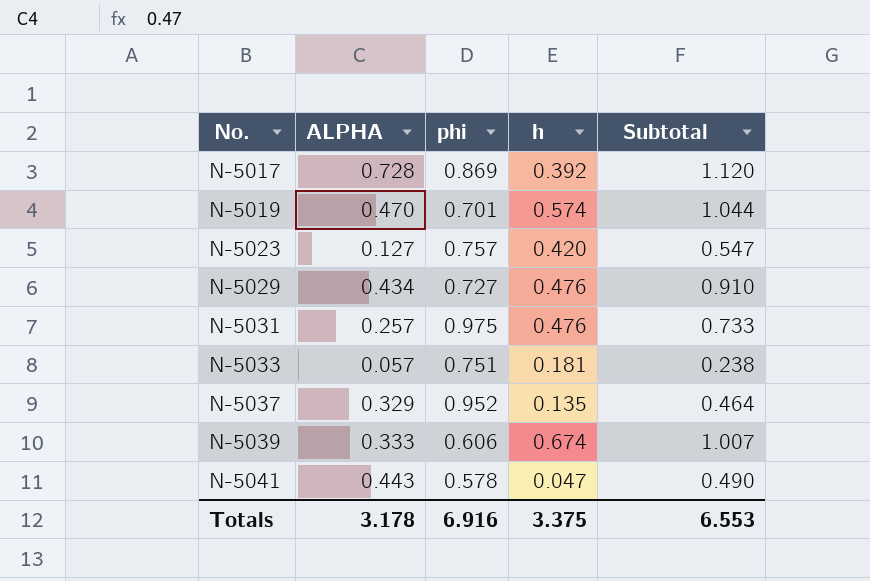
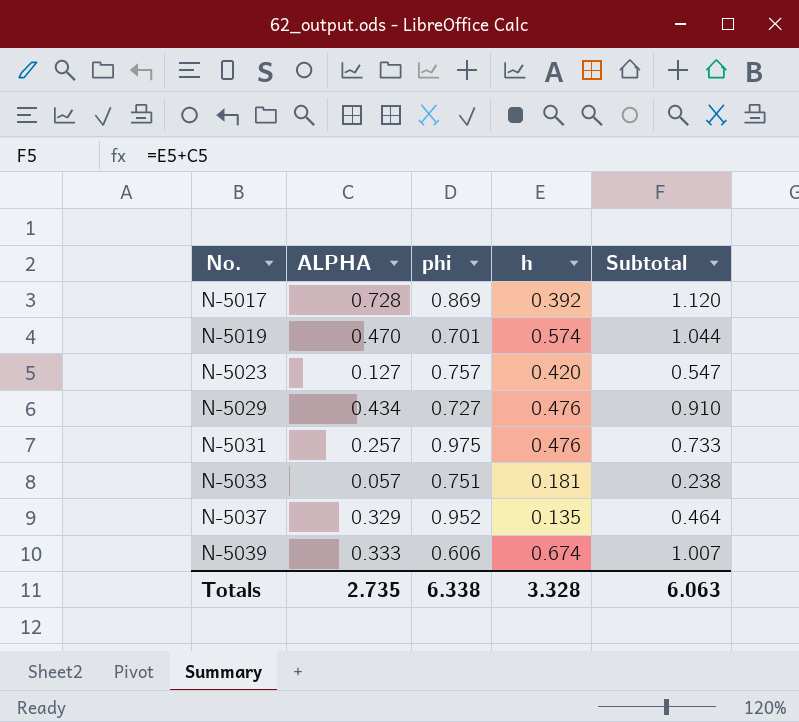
row N-5041: 0.443 | 0.578 | 0.047 | 0.490 -> none
Totals | ALPHA: 3.178 -> 2.735
Totals | phi: 6.916 -> 6.338
Totals | h: 3.375 -> 3.328
Totals | Subtotal: 6.553 -> 6.063

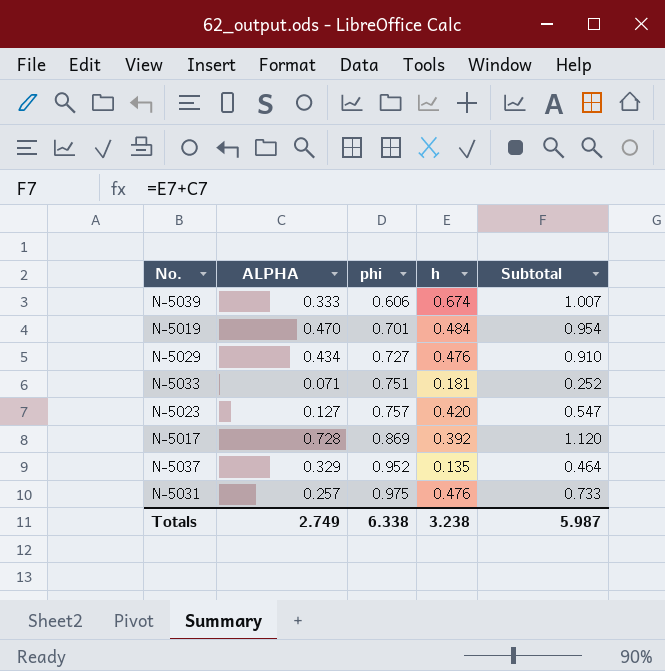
row order: No. ascending -> phi ascending
N-5019 | h: 0.574 -> 0.484
N-5019 | Subtotal: 1.044 -> 0.954
N-5033 | ALPHA: 0.057 -> 0.071
N-5033 | Subtotal: 0.238 -> 0.252
Totals | ALPHA: 2.735 -> 2.749
Totals | h: 3.328 -> 3.238
Totals | Subtotal: 6.063 -> 5.987

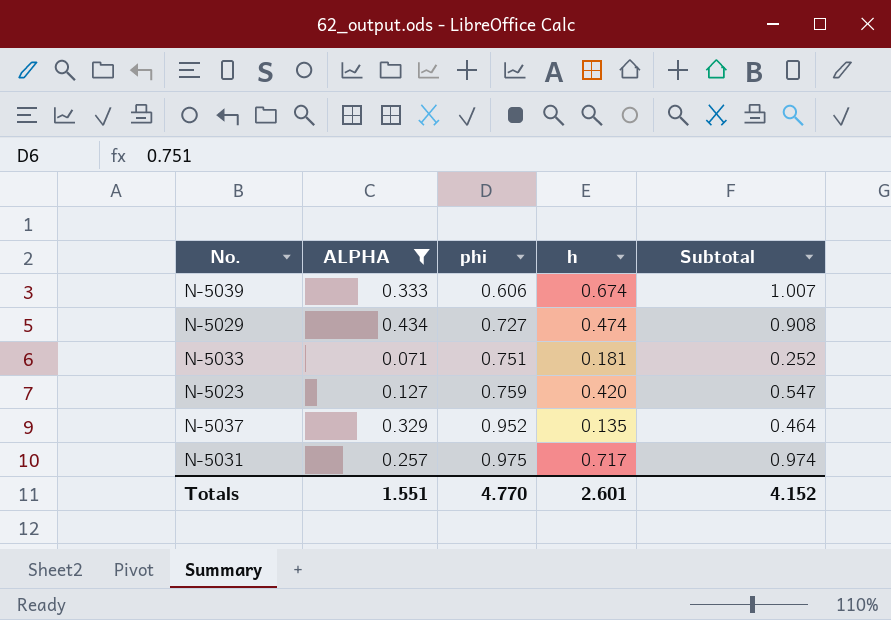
filter: none -> ALPHA <= 0.434
N-5029 | h: 0.476 -> 0.474
N-5029 | Subtotal: 0.910 -> 0.908
N-5023 | phi: 0.757 -> 0.759
N-5031 | h: 0.476 -> 0.717
N-5031 | Subtotal: 0.733 -> 0.974
Totals | ALPHA: 2.749 -> 1.551
Totals | phi: 6.338 -> 4.770
Totals | h: 3.238 -> 2.601
Totals | Subtotal: 5.987 -> 4.152

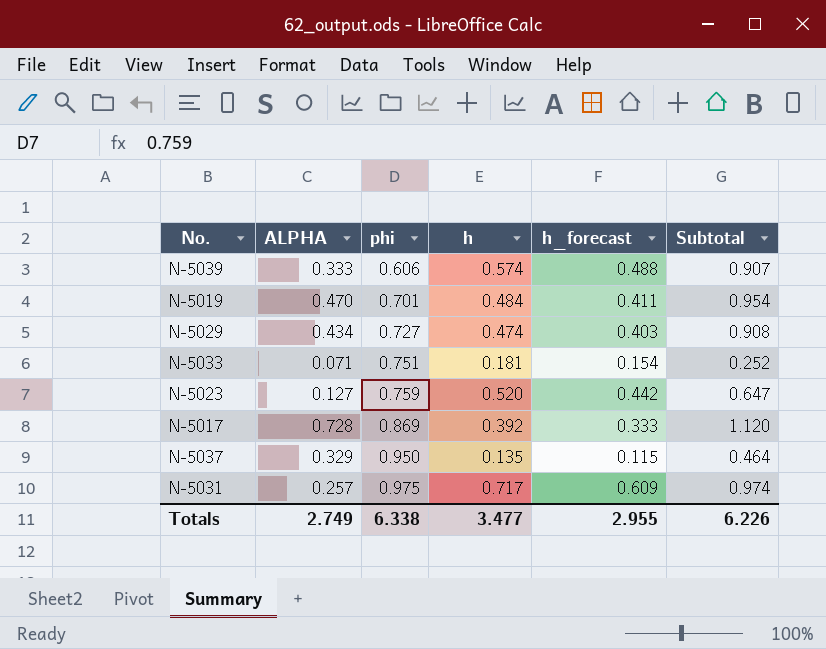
filter: ALPHA <= 0.434 -> none
column h_forecast | formula: none -> [h] * 0.85
N-5039 | h: 0.674 -> 0.574
N-5039 | Subtotal: 1.007 -> 0.907
N-5023 | h: 0.420 -> 0.520
N-5023 | Subtotal: 0.547 -> 0.647
N-5037 | phi: 0.952 -> 0.950
Totals | ALPHA: 1.551 -> 2.749
Totals | phi: 4.770 -> 6.338
Totals | h: 2.601 -> 3.477
Totals | Subtotal: 4.152 -> 6.226

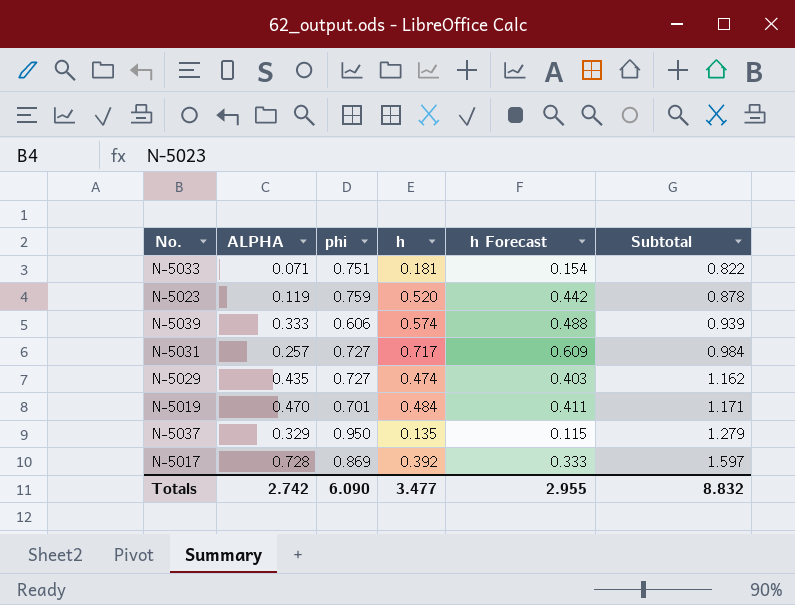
row order: phi ascending -> Subtotal ascending
column name: h_forecast -> h Forecast
column Subtotal | formula: [ALPHA] + [h] -> [ALPHA] + [phi]
N-5023 | ALPHA: 0.127 -> 0.119
N-5031 | phi: 0.975 -> 0.727
N-5029 | ALPHA: 0.434 -> 0.435
Totals | ALPHA: 2.749 -> 2.742
Totals | phi: 6.338 -> 6.090
Totals | Subtotal: 6.226 -> 8.832

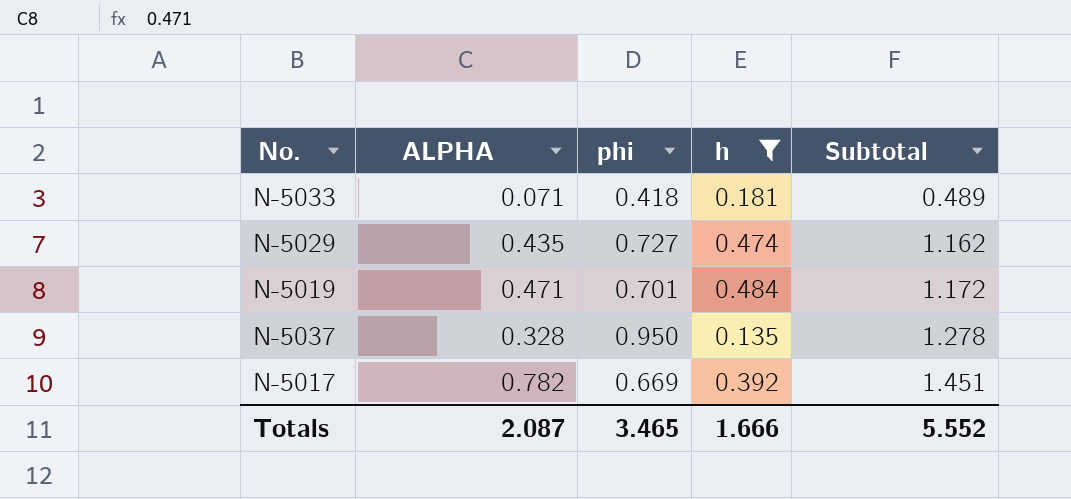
filter: none -> h <= 0.484
column h Forecast | formula: [h] * 0.85 -> none
N-5033 | phi: 0.751 -> 0.418
N-5033 | Subtotal: 0.822 -> 0.489
N-5019 | ALPHA: 0.470 -> 0.471
N-5019 | Subtotal: 1.171 -> 1.172
N-5037 | ALPHA: 0.329 -> 0.328
N-5037 | Subtotal: 1.279 -> 1.278
N-5017 | ALPHA: 0.728 -> 0.782
N-5017 | phi: 0.869 -> 0.669
N-5017 | Subtotal: 1.597 -> 1.451
Totals | ALPHA: 2.742 -> 2.087
Totals | phi: 6.090 -> 3.465
Totals | h: 3.477 -> 1.666
Totals | Subtotal: 8.832 -> 5.552

